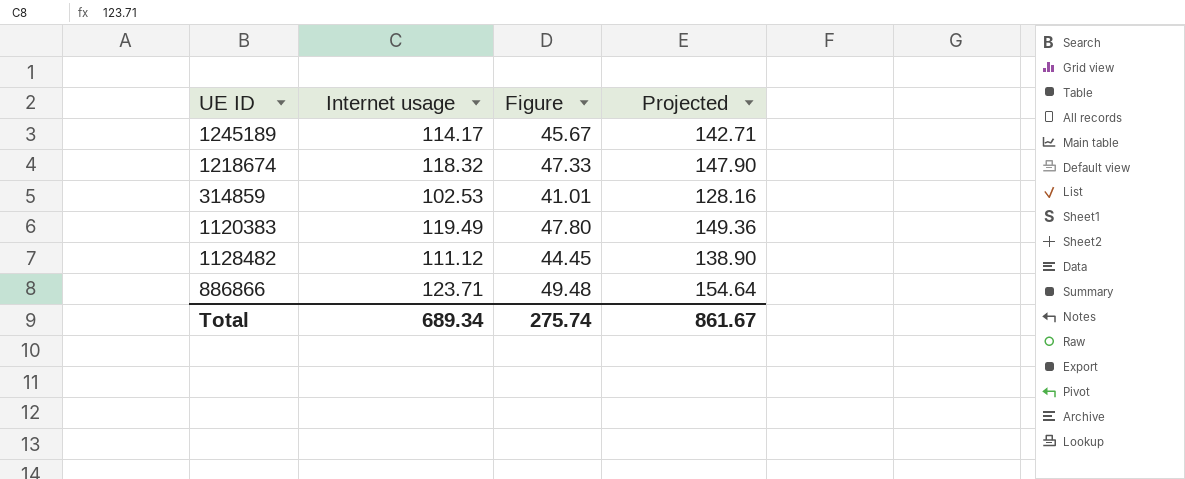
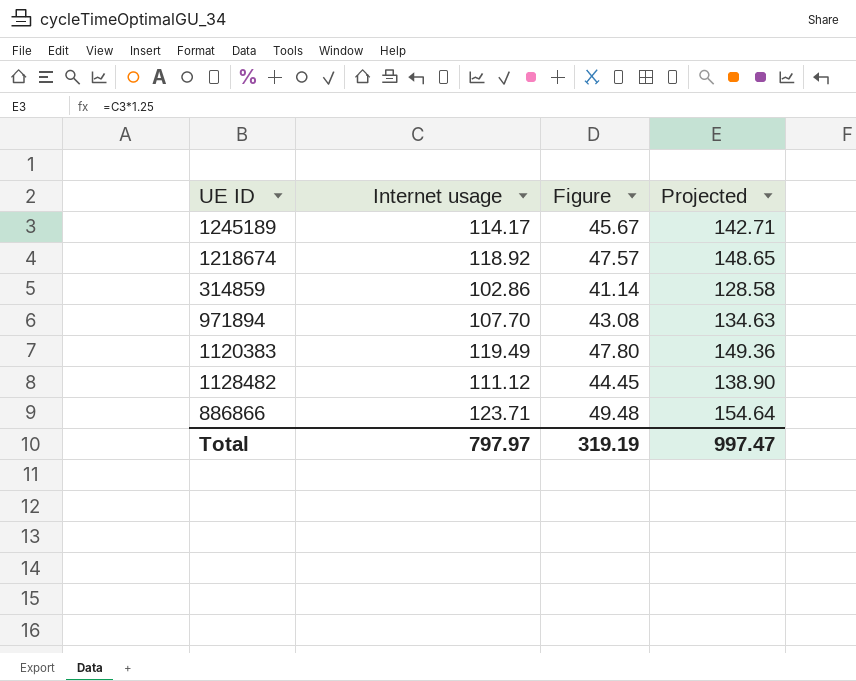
1218674 | Internet usage: 118.32 -> 118.92
1218674 | Figure: 47.33 -> 47.57
1218674 | Projected: 147.90 -> 148.65
314859 | Internet usage: 102.53 -> 102.86
314859 | Figure: 41.01 -> 41.14
314859 | Projected: 128.16 -> 128.58
row 971894: none -> 107.70 | 43.08 | 134.63
Total | Internet usage: 689.34 -> 797.97
Total | Figure: 275.74 -> 319.19
Total | Projected: 861.67 -> 997.47

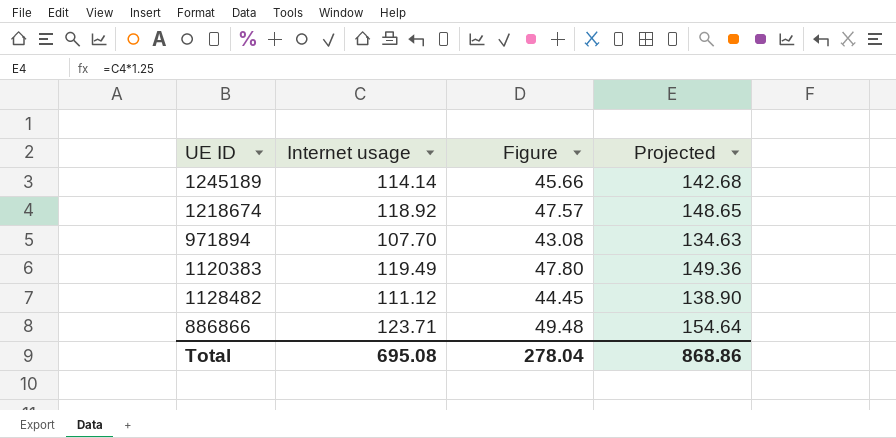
row 314859: 102.86 | 41.14 | 128.58 -> none
1245189 | Internet usage: 114.17 -> 114.14
1245189 | Figure: 45.67 -> 45.66
1245189 | Projected: 142.71 -> 142.68
Total | Internet usage: 797.97 -> 695.08
Total | Figure: 319.19 -> 278.04
Total | Projected: 997.47 -> 868.86

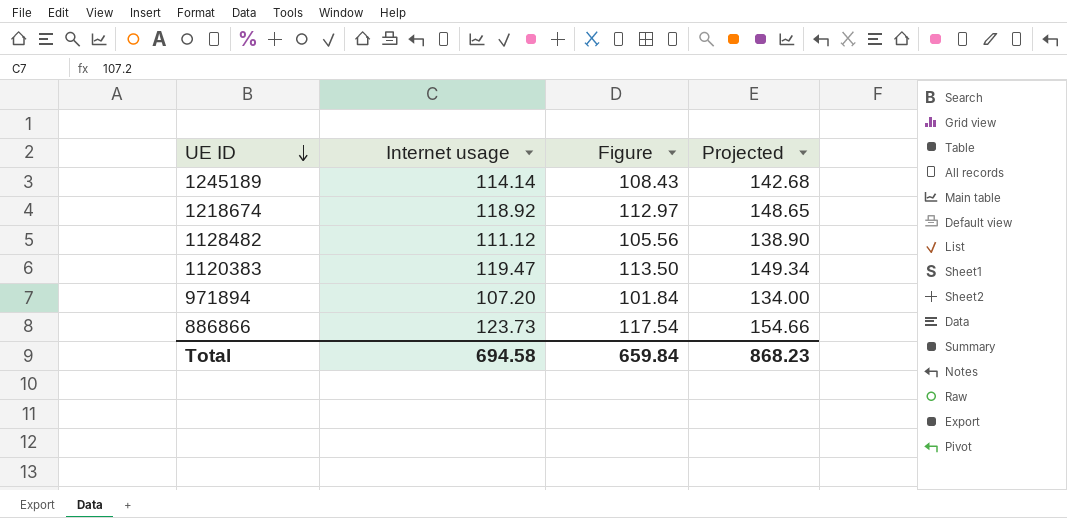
row order: none -> UE ID descending
column Figure | formula: [Internet usage] * 0.4 -> [Internet usage] * 0.95
1120383 | Internet usage: 119.49 -> 119.47
1120383 | Projected: 149.36 -> 149.34
971894 | Internet usage: 107.70 -> 107.20
971894 | Projected: 134.63 -> 134.00
886866 | Internet usage: 123.71 -> 123.73
886866 | Projected: 154.64 -> 154.66
Total | Internet usage: 695.08 -> 694.58
Total | Figure: 278.04 -> 659.84
Total | Projected: 868.86 -> 868.23

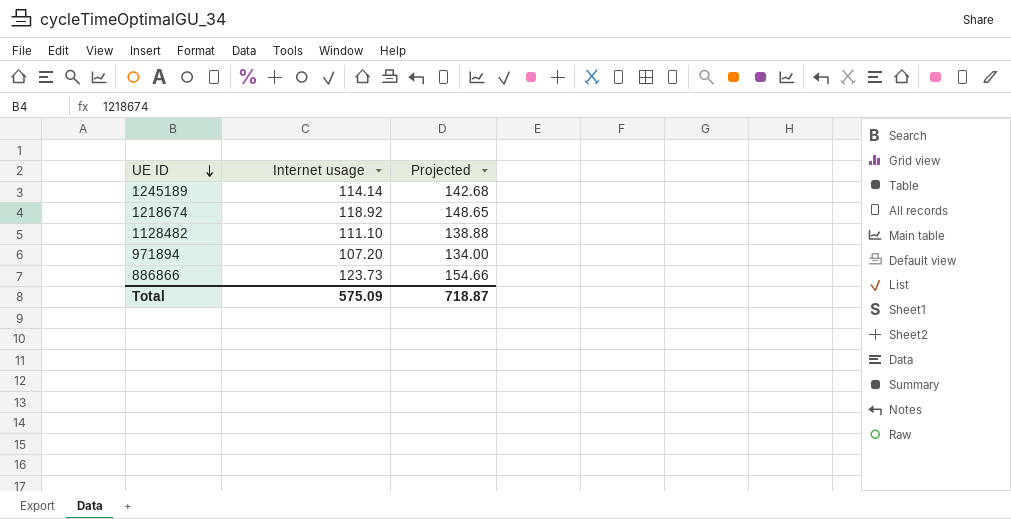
column Figure | formula: [Internet usage] * 0.95 -> none
row 1120383: 119.47 | 113.50 | 149.34 -> none
1128482 | Internet usage: 111.12 -> 111.10
1128482 | Projected: 138.90 -> 138.88
Total | Internet usage: 694.58 -> 575.09
Total | Projected: 868.23 -> 718.87

